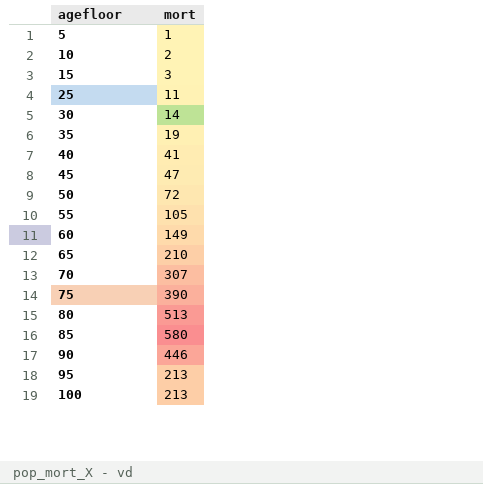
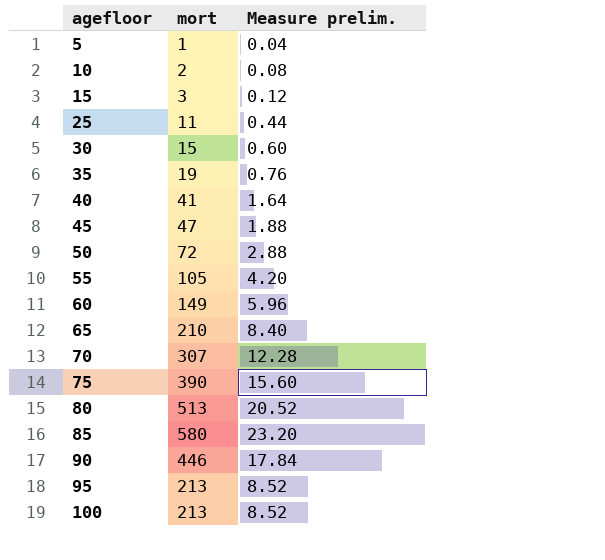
column Measure prelim. | formula: none -> [mort] * 0.04
30 | mort: 14 -> 15

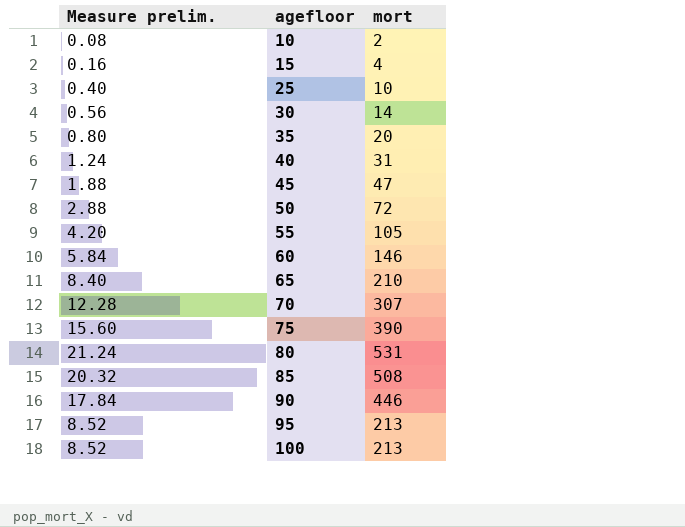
column Measure prelim. | position: 3 -> 1
row 5: 1 | 0.04 -> none
15 | Measure prelim.: 0.12 -> 0.16
15 | mort: 3 -> 4
25 | Measure prelim.: 0.44 -> 0.40
25 | mort: 11 -> 10
30 | Measure prelim.: 0.60 -> 0.56
30 | mort: 15 -> 14
35 | Measure prelim.: 0.76 -> 0.80
35 | mort: 19 -> 20
40 | Measure prelim.: 1.64 -> 1.24
40 | mort: 41 -> 31
60 | Measure prelim.: 5.96 -> 5.84
60 | mort: 149 -> 146
80 | Measure prelim.: 20.52 -> 21.24
80 | mort: 513 -> 531
85 | Measure prelim.: 23.20 -> 20.32
85 | mort: 580 -> 508

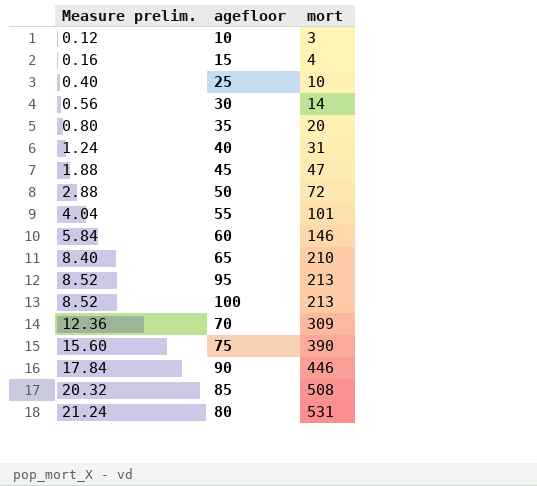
row order: agefloor ascending -> Measure prelim. ascending
10 | Measure prelim.: 0.08 -> 0.12
10 | mort: 2 -> 3
55 | Measure prelim.: 4.20 -> 4.04
55 | mort: 105 -> 101
70 | Measure prelim.: 12.28 -> 12.36
70 | mort: 307 -> 309

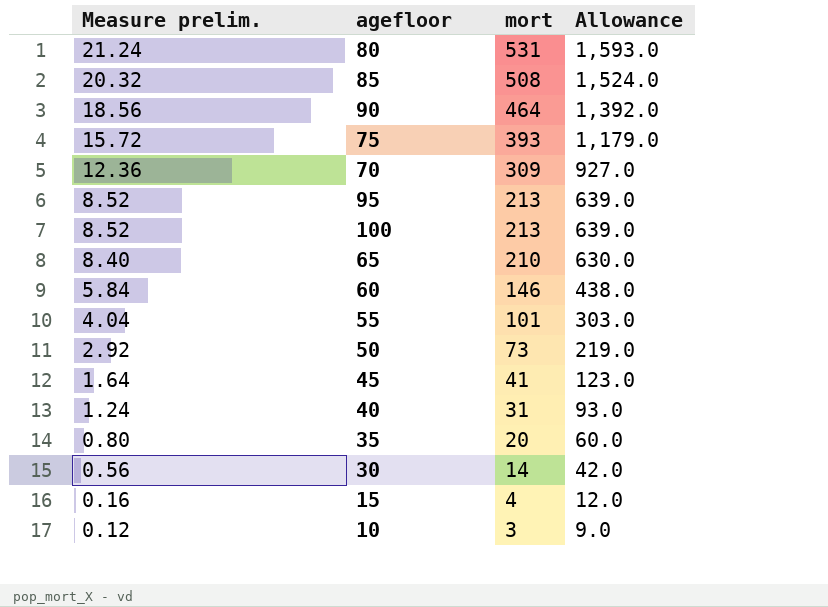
row order: Measure prelim. ascending -> Measure prelim. descending
column Allowance | formula: none -> [mort] * 3
row 25: 0.40 | 10 -> none
90 | Measure prelim.: 17.84 -> 18.56
90 | mort: 446 -> 464
75 | Measure prelim.: 15.60 -> 15.72
75 | mort: 390 -> 393
50 | Measure prelim.: 2.88 -> 2.92
50 | mort: 72 -> 73
45 | Measure prelim.: 1.88 -> 1.64
45 | mort: 47 -> 41

